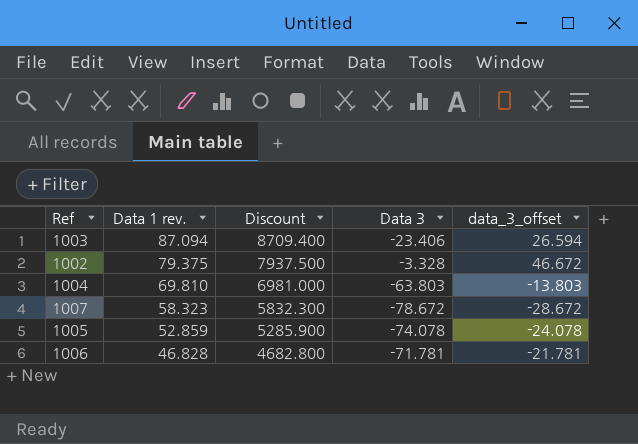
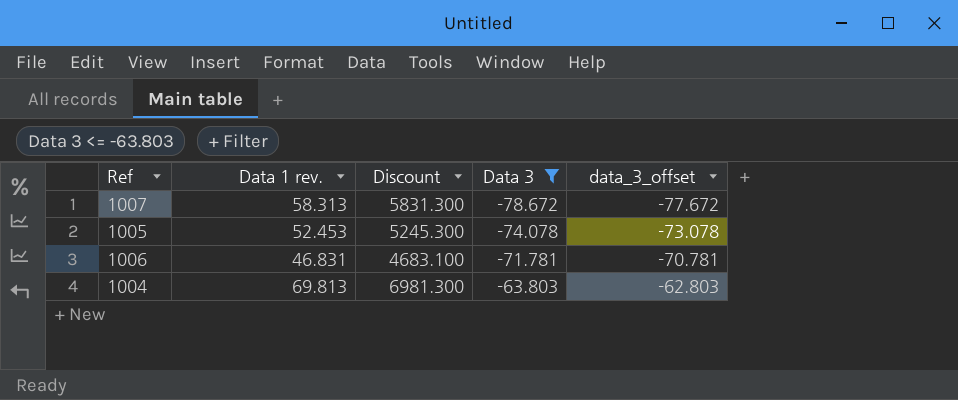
filter: none -> Data 3 <= -63.803
row order: Data 1 rev. descending -> Data 3 ascending
column data_3_offset | formula: [Data 3] + 50 -> [Data 3] + 1
1007 | Data 1 rev.: 58.323 -> 58.313
1007 | Discount: 5832.300 -> 5831.300
1005 | Data 1 rev.: 52.859 -> 52.453
1005 | Discount: 5285.900 -> 5245.300
1006 | Data 1 rev.: 46.828 -> 46.831
1006 | Discount: 4682.800 -> 4683.100
1004 | Data 1 rev.: 69.810 -> 69.813
1004 | Discount: 6981.000 -> 6981.300

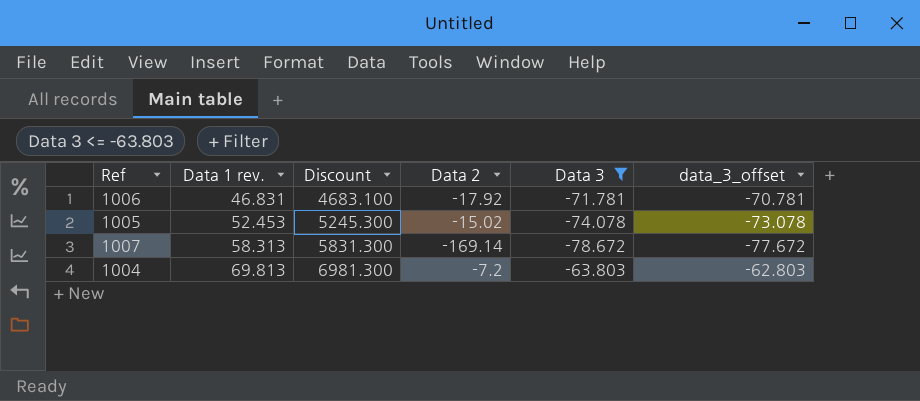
row order: Data 3 ascending -> Data 1 rev. ascending
column Data 2 | position: none -> 4

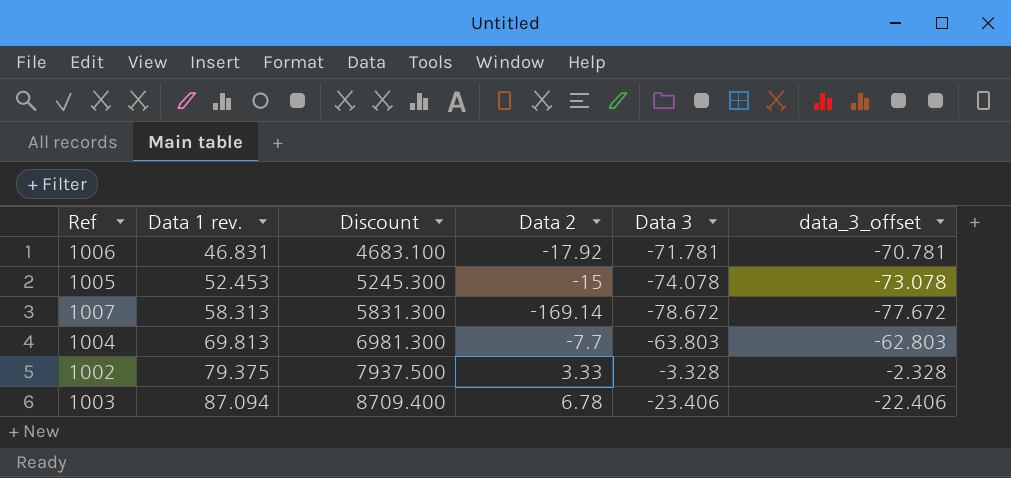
filter: Data 3 <= -63.803 -> none
1005 | Data 2: -15.02 -> -15
1004 | Data 2: -7.2 -> -7.7

